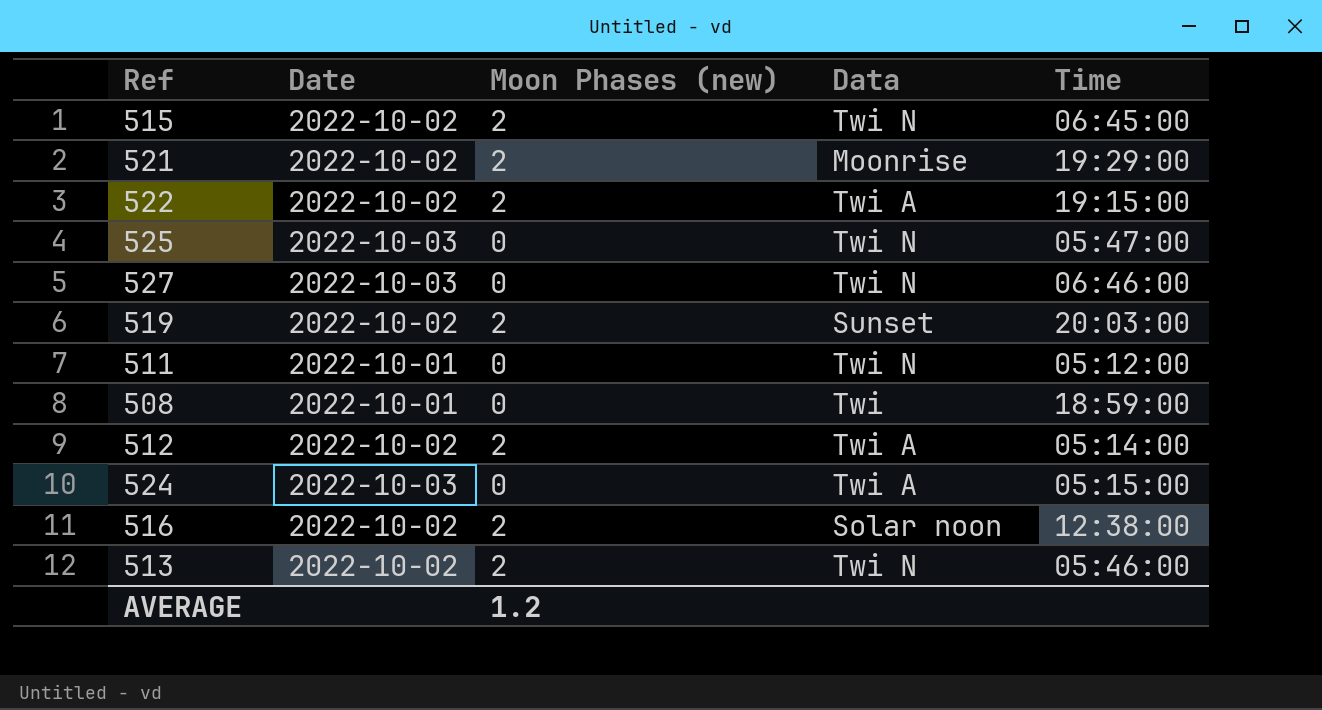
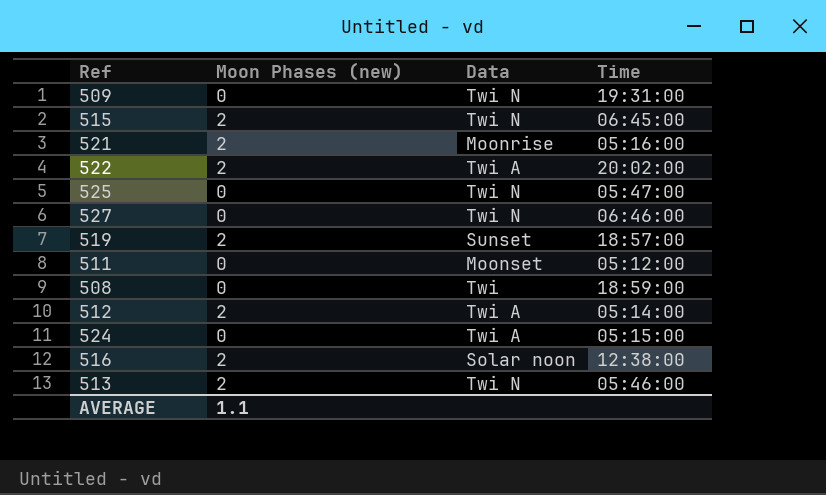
column Date | position: 2 -> none
row 509: none -> 0 | Twi N | 19:31:00
521 | Time: 19:29:00 -> 05:16:00
522 | Time: 19:15:00 -> 20:02:00
519 | Time: 20:03:00 -> 18:57:00
511 | Data: Twi N -> Moonset
AVERAGE | Moon Phases (new): 1.2 -> 1.1

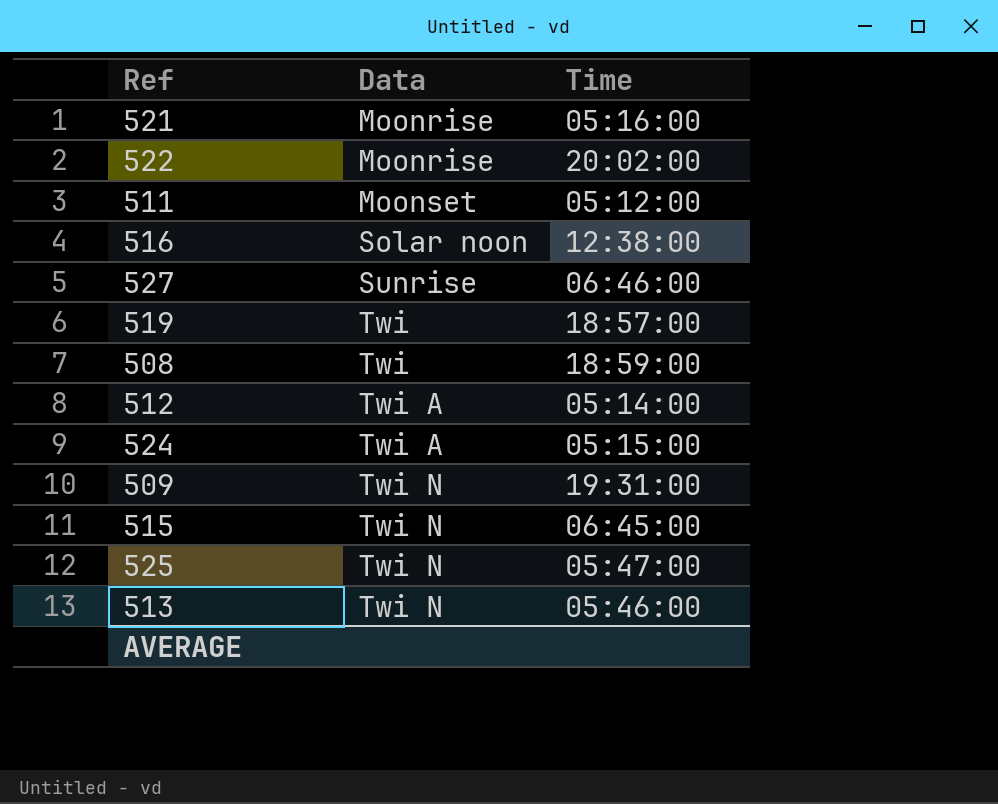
row order: none -> Data ascending
column Moon Phases (new) | position: 2 -> none
522 | Data: Twi A -> Moonrise
527 | Data: Twi N -> Sunrise
519 | Data: Sunset -> Twi

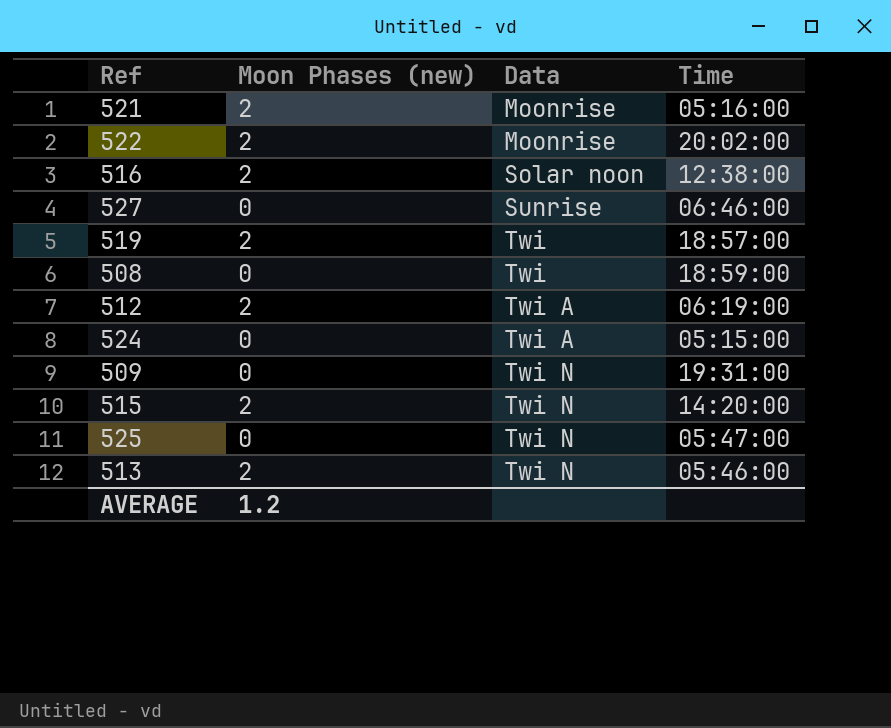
column Moon Phases (new) | position: none -> 2
row 511: Moonset | 05:12:00 -> none
512 | Time: 05:14:00 -> 06:19:00
515 | Time: 06:45:00 -> 14:20:00

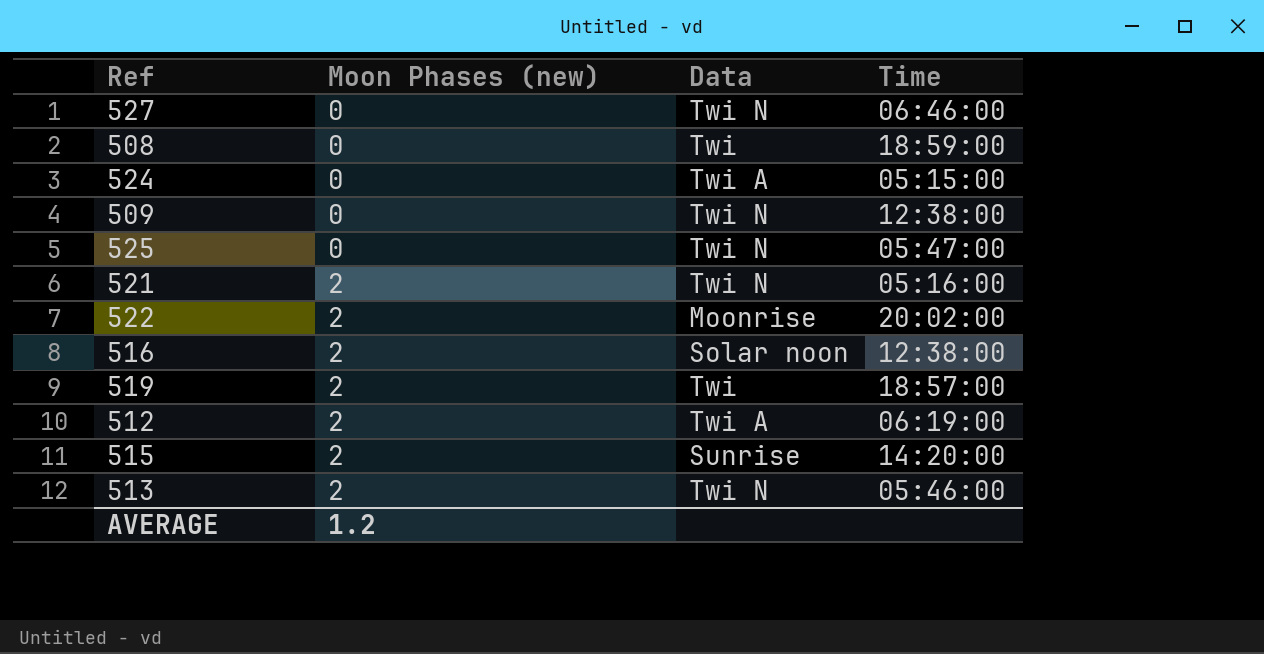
row order: Data ascending -> Moon Phases (new) ascending
527 | Data: Sunrise -> Twi N
509 | Time: 19:31:00 -> 12:38:00
521 | Data: Moonrise -> Twi N
515 | Data: Twi N -> Sunrise

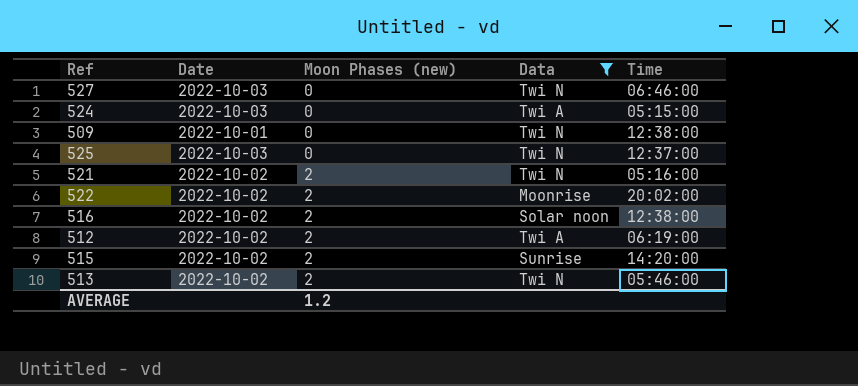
filter: none -> Data != Twi
column Date | position: none -> 2
525 | Time: 05:47:00 -> 12:37:00

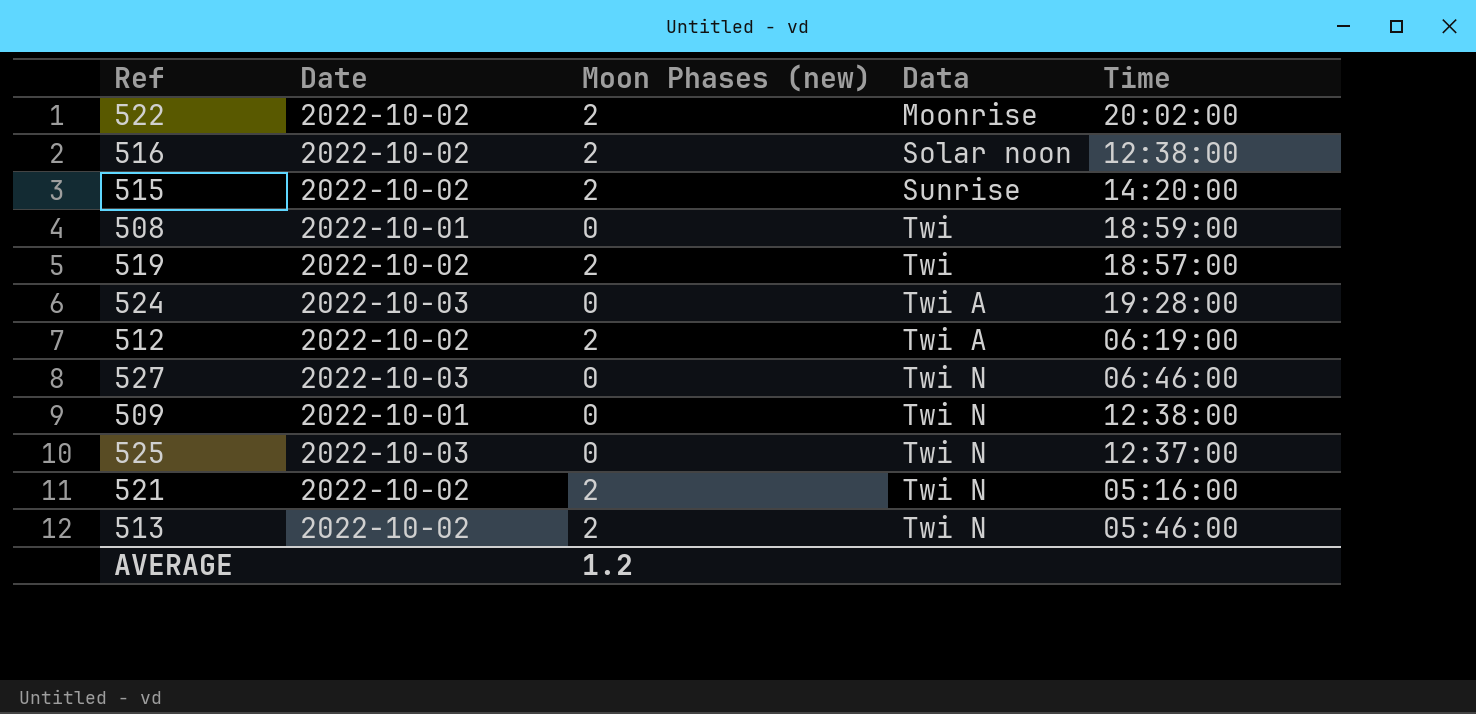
filter: Data != Twi -> none
row order: Moon Phases (new) ascending -> Data ascending
524 | Time: 05:15:00 -> 19:28:00

